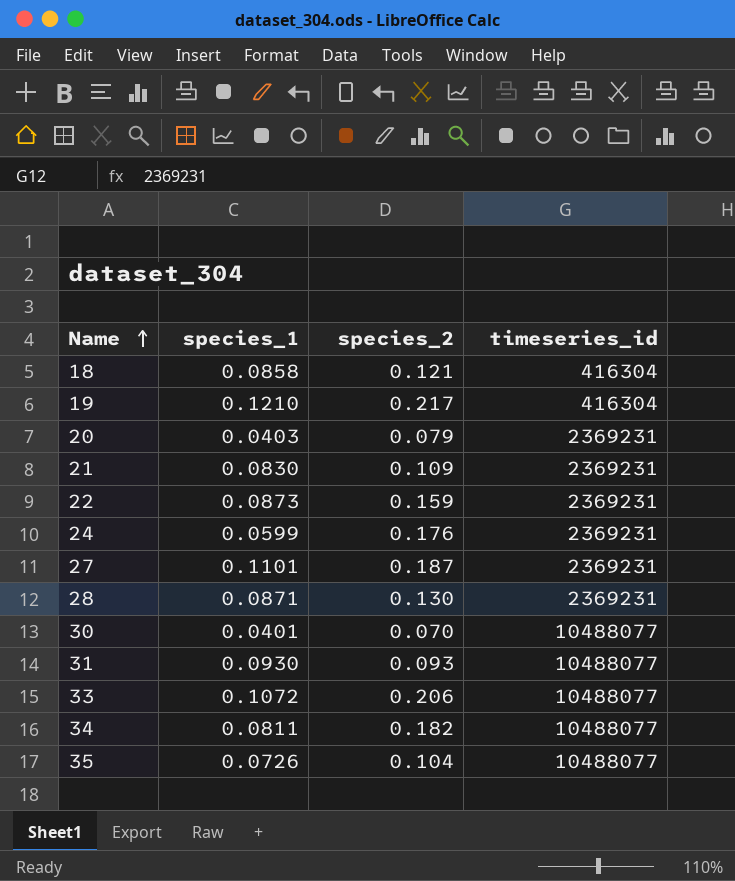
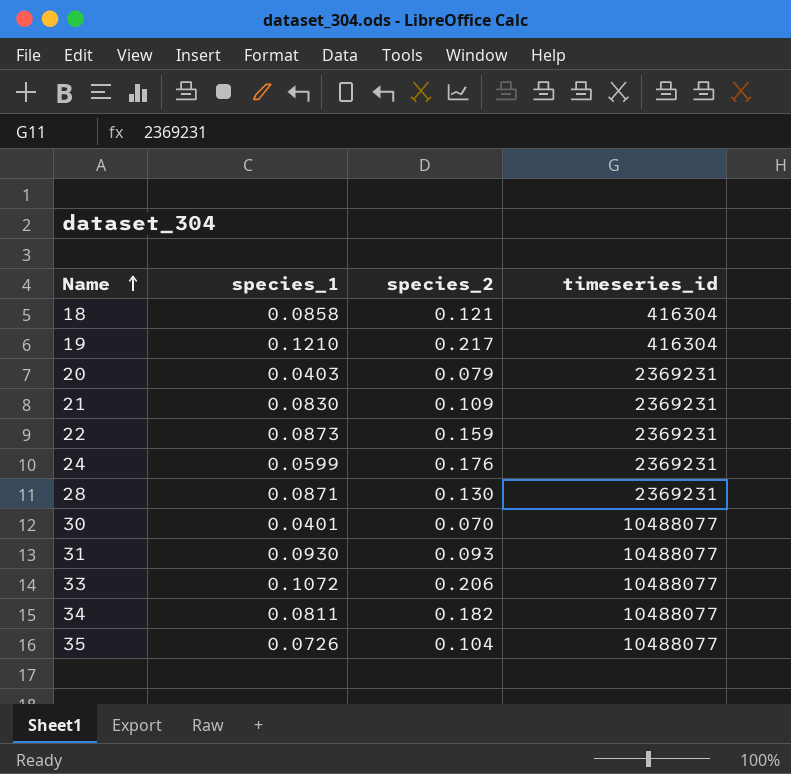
row 27: 0.1101 | 0.187 | 2369231 -> none

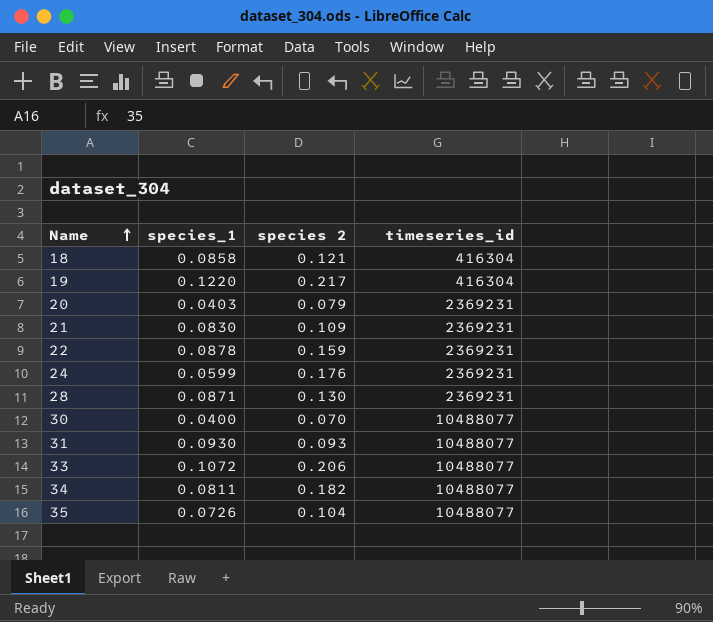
column name: species_2 -> species 2
19 | species_1: 0.1210 -> 0.1220
22 | species_1: 0.0873 -> 0.0878
30 | species_1: 0.0401 -> 0.0400

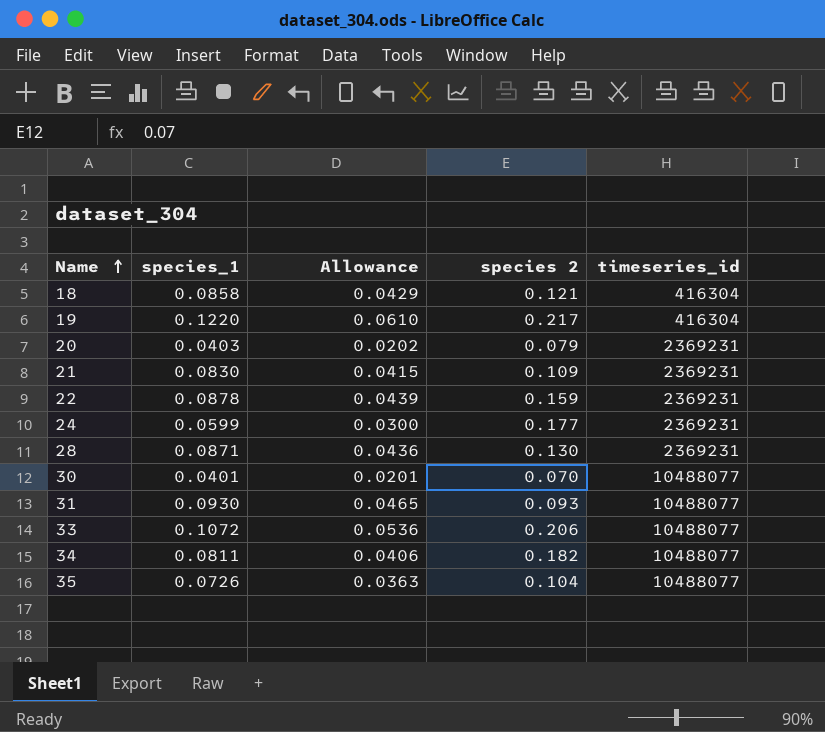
column Allowance | formula: none -> [species_1] * 0.5
24 | species 2: 0.176 -> 0.177
30 | species_1: 0.0400 -> 0.0401

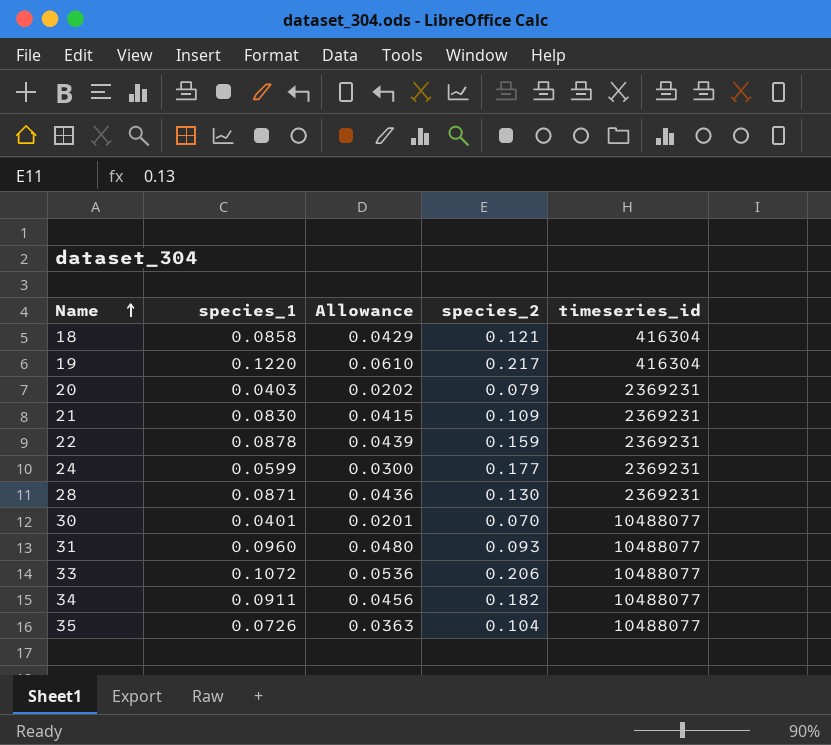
column name: species 2 -> species_2
31 | species_1: 0.0930 -> 0.0960
31 | Allowance: 0.0465 -> 0.0480
34 | species_1: 0.0811 -> 0.0911
34 | Allowance: 0.0406 -> 0.0456

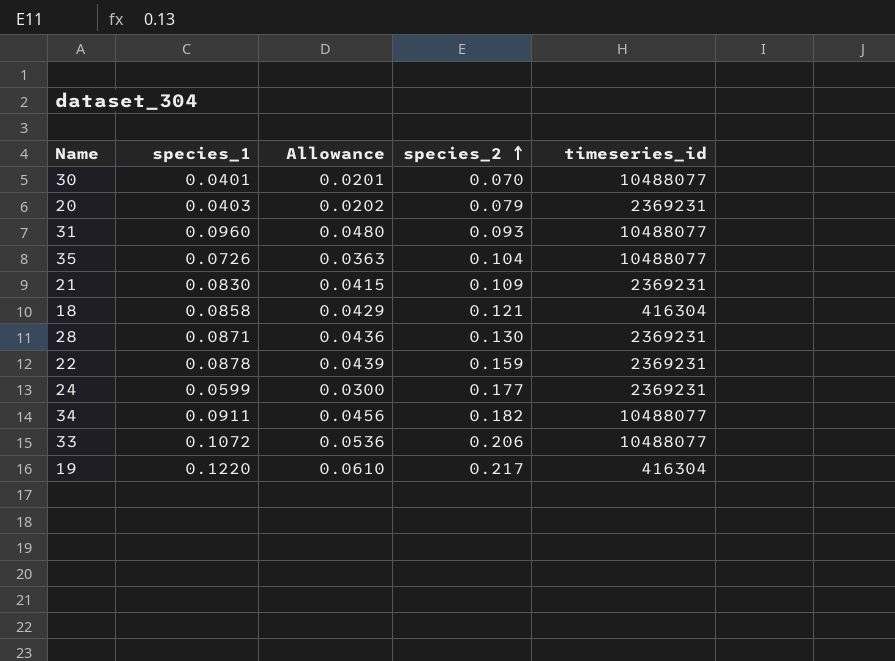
row order: Name ascending -> species_2 ascending

